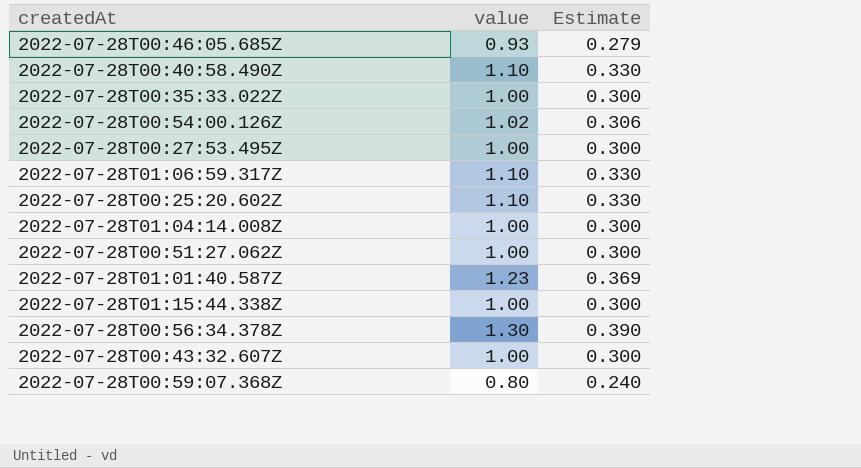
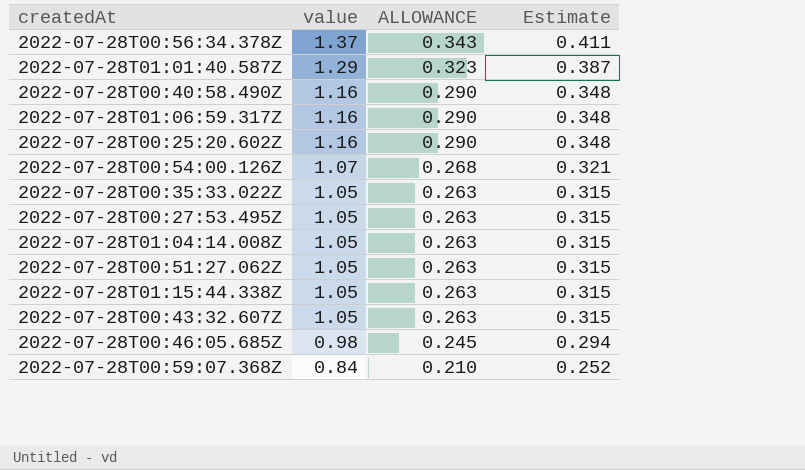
row order: none -> value descending
column ALLOWANCE | formula: none -> [value] * 0.25
2022-07-28T00:56:34.378Z | value: 1.30 -> 1.37
2022-07-28T00:56:34.378Z | Estimate: 0.390 -> 0.411
2022-07-28T01:01:40.587Z | value: 1.23 -> 1.29
2022-07-28T01:01:40.587Z | Estimate: 0.369 -> 0.387
2022-07-28T00:40:58.490Z | value: 1.10 -> 1.16
2022-07-28T00:40:58.490Z | Estimate: 0.330 -> 0.348
2022-07-28T01:06:59.317Z | value: 1.10 -> 1.16
2022-07-28T01:06:59.317Z | Estimate: 0.330 -> 0.348
2022-07-28T00:25:20.602Z | value: 1.10 -> 1.16
2022-07-28T00:25:20.602Z | Estimate: 0.330 -> 0.348
2022-07-28T00:54:00.126Z | value: 1.02 -> 1.07
2022-07-28T00:54:00.126Z | Estimate: 0.306 -> 0.321
2022-07-28T00:35:33.022Z | value: 1.00 -> 1.05
2022-07-28T00:35:33.022Z | Estimate: 0.300 -> 0.315
2022-07-28T00:27:53.495Z | value: 1.00 -> 1.05
2022-07-28T00:27:53.495Z | Estimate: 0.300 -> 0.315
2022-07-28T01:04:14.008Z | value: 1.00 -> 1.05
2022-07-28T01:04:14.008Z | Estimate: 0.300 -> 0.315
2022-07-28T00:51:27.062Z | value: 1.00 -> 1.05
2022-07-28T00:51:27.062Z | Estimate: 0.300 -> 0.315
2022-07-28T01:15:44.338Z | value: 1.00 -> 1.05
2022-07-28T01:15:44.338Z | Estimate: 0.300 -> 0.315
2022-07-28T00:43:32.607Z | value: 1.00 -> 1.05
2022-07-28T00:43:32.607Z | Estimate: 0.300 -> 0.315
2022-07-28T00:46:05.685Z | value: 0.93 -> 0.98
2022-07-28T00:46:05.685Z | Estimate: 0.279 -> 0.294
2022-07-28T00:59:07.368Z | value: 0.80 -> 0.84
2022-07-28T00:59:07.368Z | Estimate: 0.240 -> 0.252

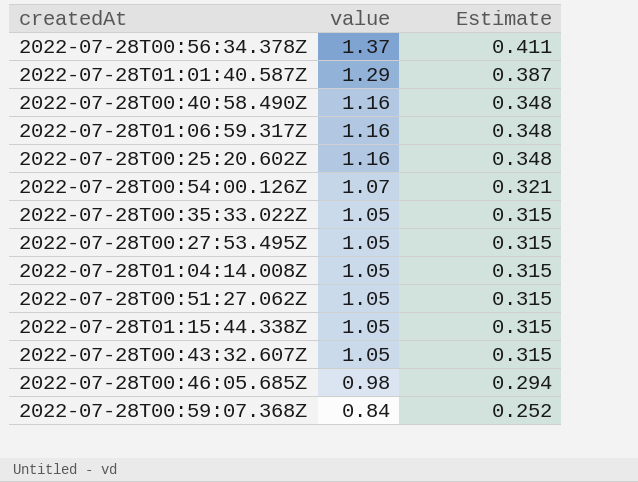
column ALLOWANCE | formula: [value] * 0.25 -> none

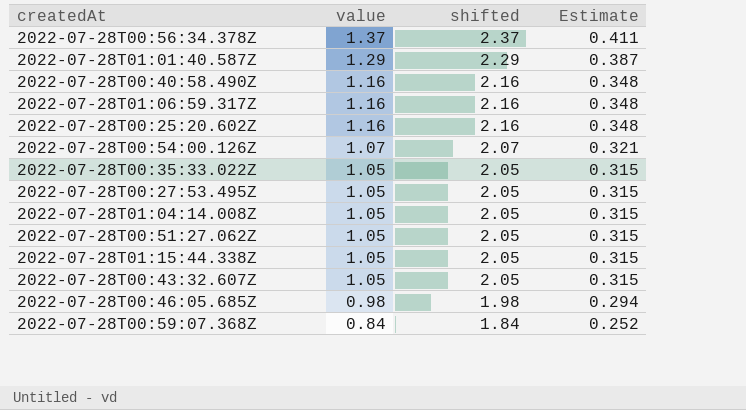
column shifted | formula: none -> [value] + 1

